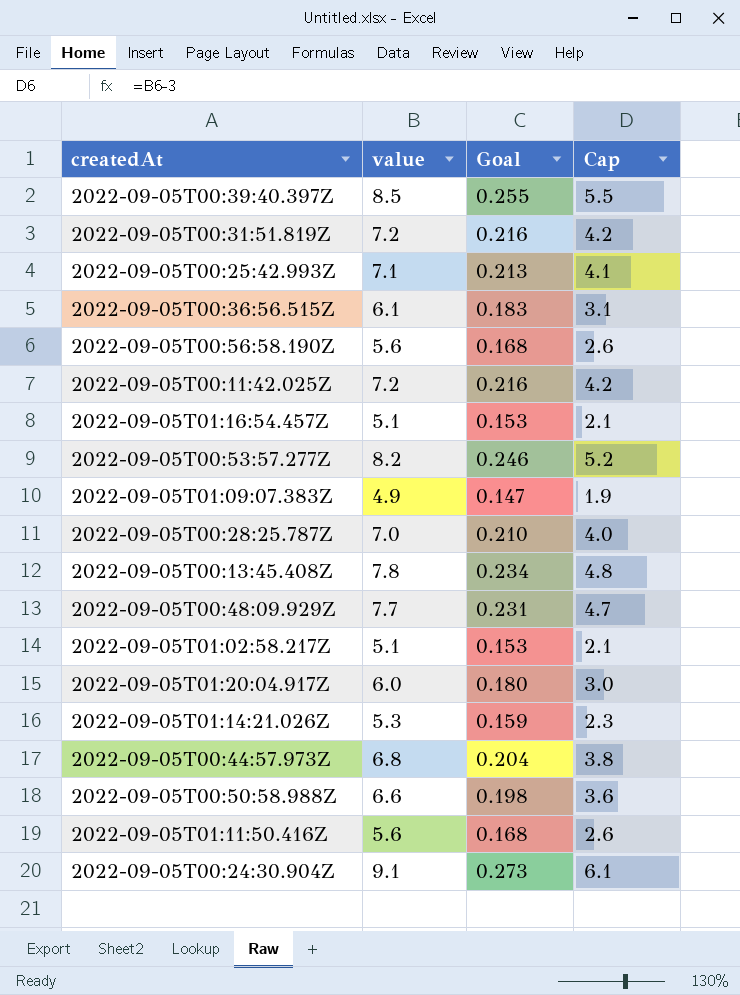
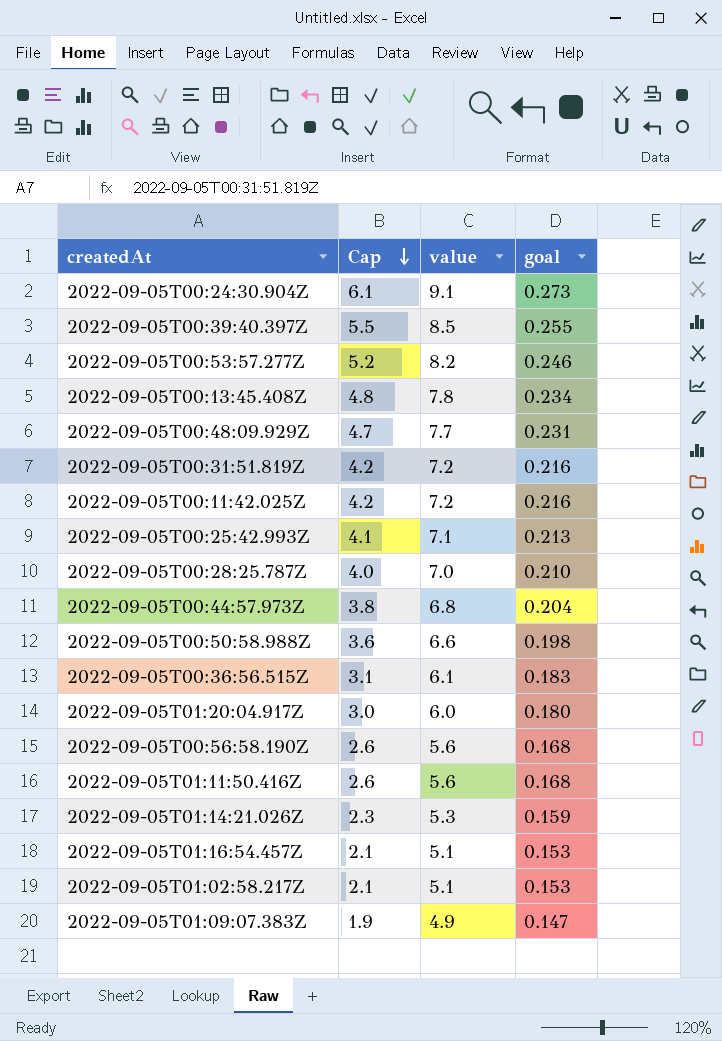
row order: none -> Cap descending
column Cap | position: 4 -> 2
column name: Goal -> goal

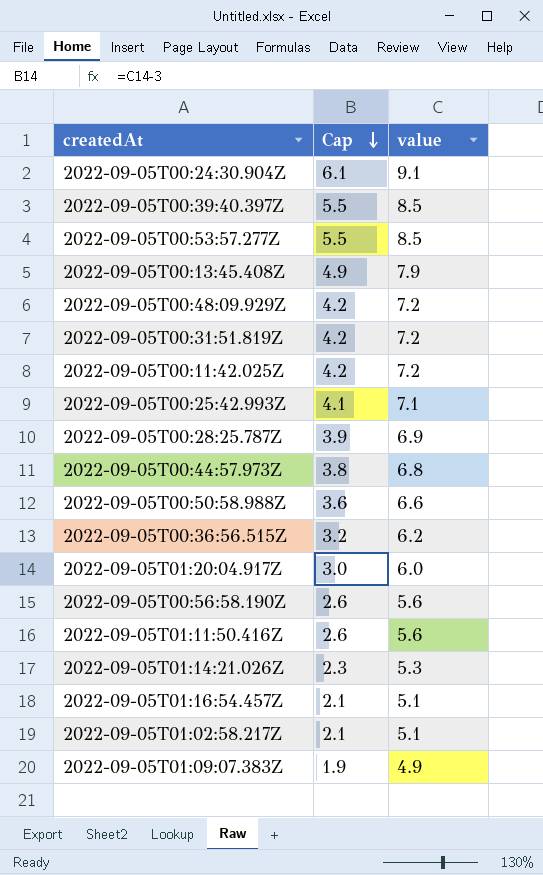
column goal | formula: [value] * 0.03 -> none
2022-09-05T00:53:57.277Z | Cap: 5.2 -> 5.5
2022-09-05T00:53:57.277Z | value: 8.2 -> 8.5
2022-09-05T00:13:45.408Z | Cap: 4.8 -> 4.9
2022-09-05T00:13:45.408Z | value: 7.8 -> 7.9
2022-09-05T00:48:09.929Z | Cap: 4.7 -> 4.2
2022-09-05T00:48:09.929Z | value: 7.7 -> 7.2
2022-09-05T00:28:25.787Z | Cap: 4.0 -> 3.9
2022-09-05T00:28:25.787Z | value: 7.0 -> 6.9
2022-09-05T00:36:56.515Z | Cap: 3.1 -> 3.2
2022-09-05T00:36:56.515Z | value: 6.1 -> 6.2

